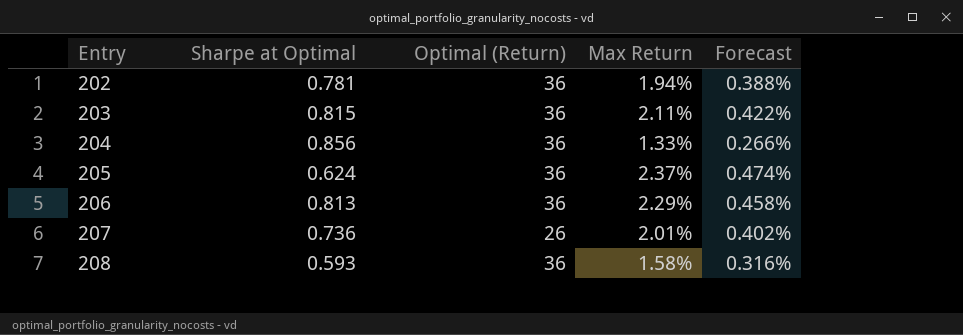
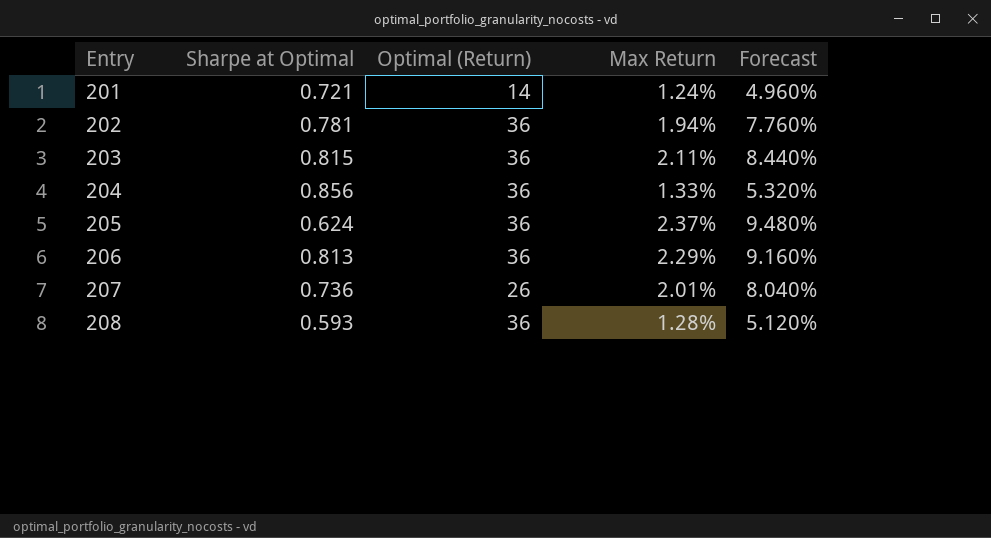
column Forecast | formula: [Max Return] * 0.2 -> [Max Return] * 4
row 201: none -> 0.721 | 14 | 1.24% | 4.960%
208 | Max Return: 1.58% -> 1.28%

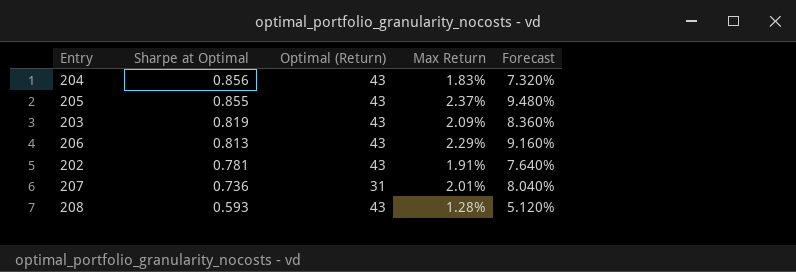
row order: Entry ascending -> Sharpe at Optimal descending
row 201: 0.721 | 14 | 1.24% | 4.960% -> none
204 | Optimal (Return): 36 -> 43
204 | Max Return: 1.33% -> 1.83%
204 | Forecast: 5.320% -> 7.320%
205 | Sharpe at Optimal: 0.624 -> 0.855
205 | Optimal (Return): 36 -> 43
203 | Sharpe at Optimal: 0.815 -> 0.819
203 | Optimal (Return): 36 -> 43
203 | Max Return: 2.11% -> 2.09%
203 | Forecast: 8.440% -> 8.360%
206 | Optimal (Return): 36 -> 43
202 | Optimal (Return): 36 -> 43
202 | Max Return: 1.94% -> 1.91%
202 | Forecast: 7.760% -> 7.640%
207 | Optimal (Return): 26 -> 31
208 | Optimal (Return): 36 -> 43

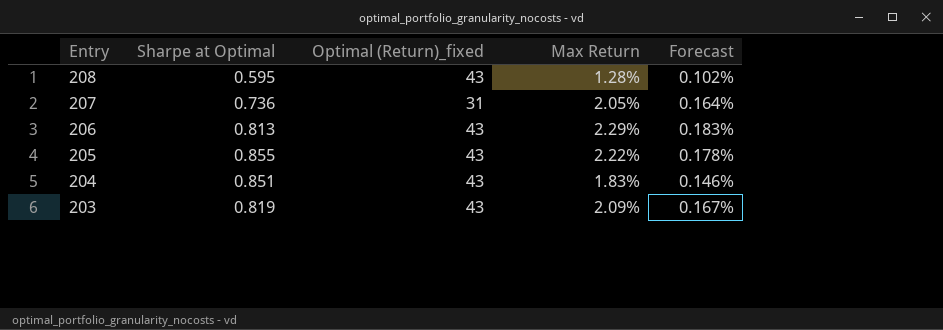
row order: Sharpe at Optimal descending -> Entry descending
column name: Optimal (Return) -> Optimal (Return)_fixed
column Forecast | formula: [Max Return] * 4 -> [Max Return] * 0.08
row 202: 0.781 | 43 | 1.91% | 7.640% -> none
208 | Sharpe at Optimal: 0.593 -> 0.595
207 | Max Return: 2.01% -> 2.05%
205 | Max Return: 2.37% -> 2.22%
204 | Sharpe at Optimal: 0.856 -> 0.851

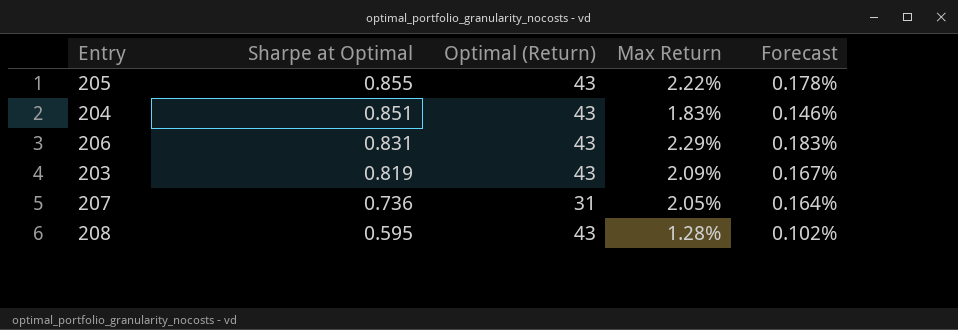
row order: Entry descending -> Sharpe at Optimal descending
column name: Optimal (Return)_fixed -> Optimal (Return)
206 | Sharpe at Optimal: 0.813 -> 0.831

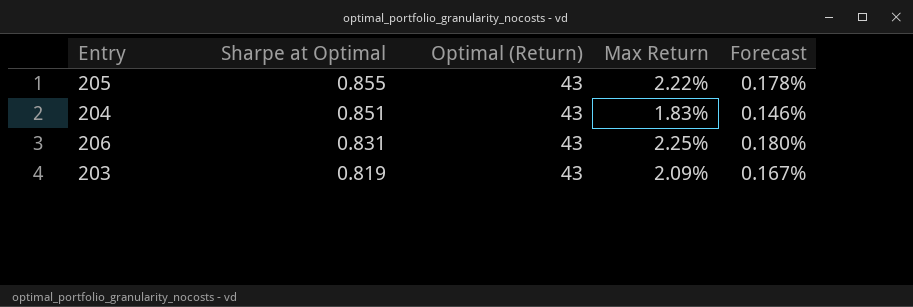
row 207: 0.736 | 31 | 2.05% | 0.164% -> none
row 208: 0.595 | 43 | 1.28% | 0.102% -> none
206 | Max Return: 2.29% -> 2.25%
206 | Forecast: 0.183% -> 0.180%

